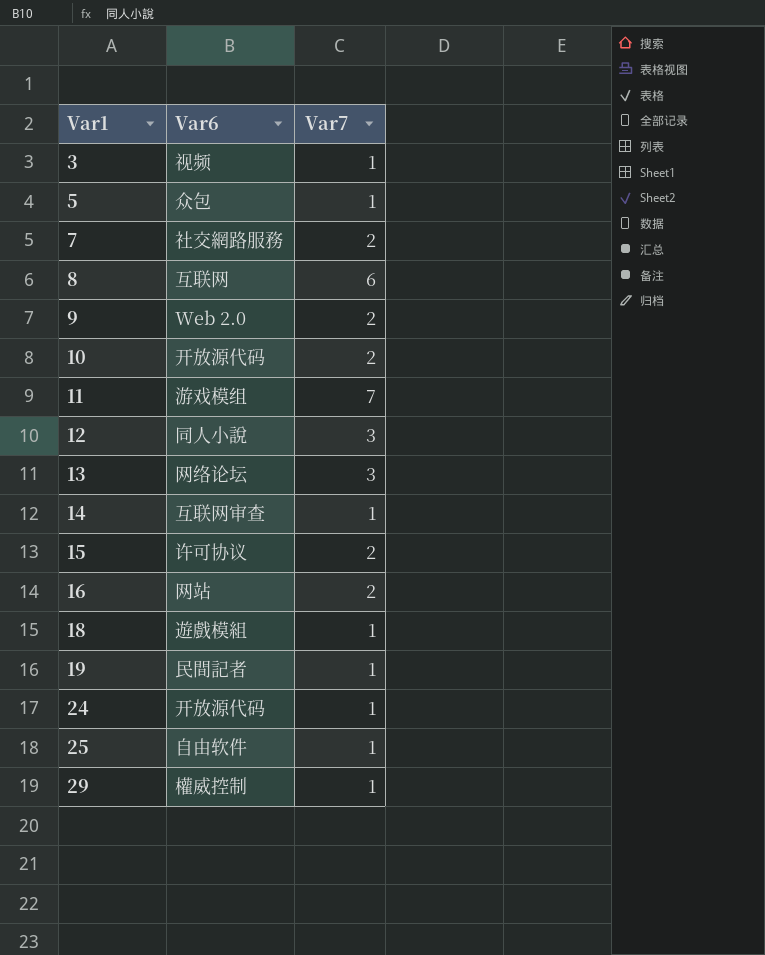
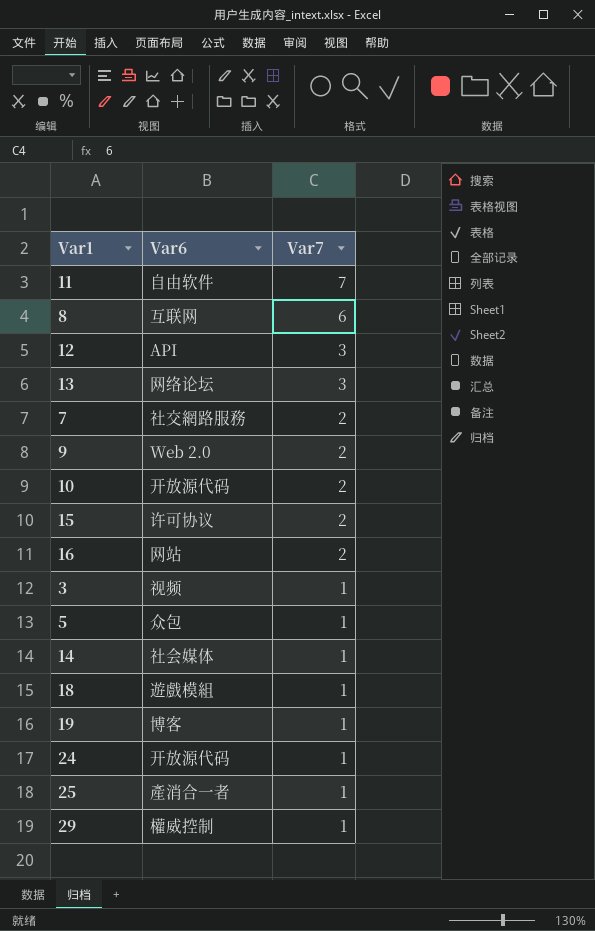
row order: Var1 ascending -> Var7 descending
11 | Var6: 游戏模组 -> 自由软件
12 | Var6: 同人小說 -> API
14 | Var6: 互联网审查 -> 社会媒体
19 | Var6: 民間記者 -> 博客
25 | Var6: 自由软件 -> 產消合一者

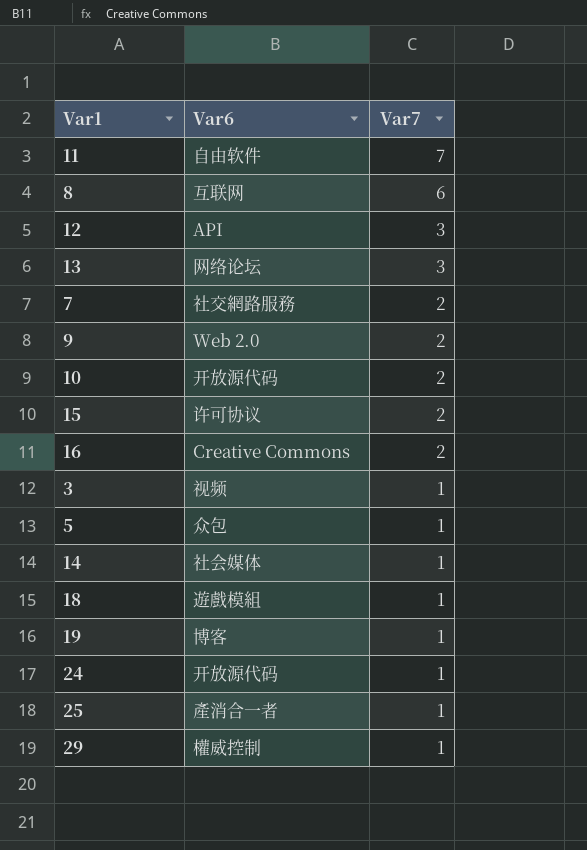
16 | Var6: 网站 -> Creative Commons

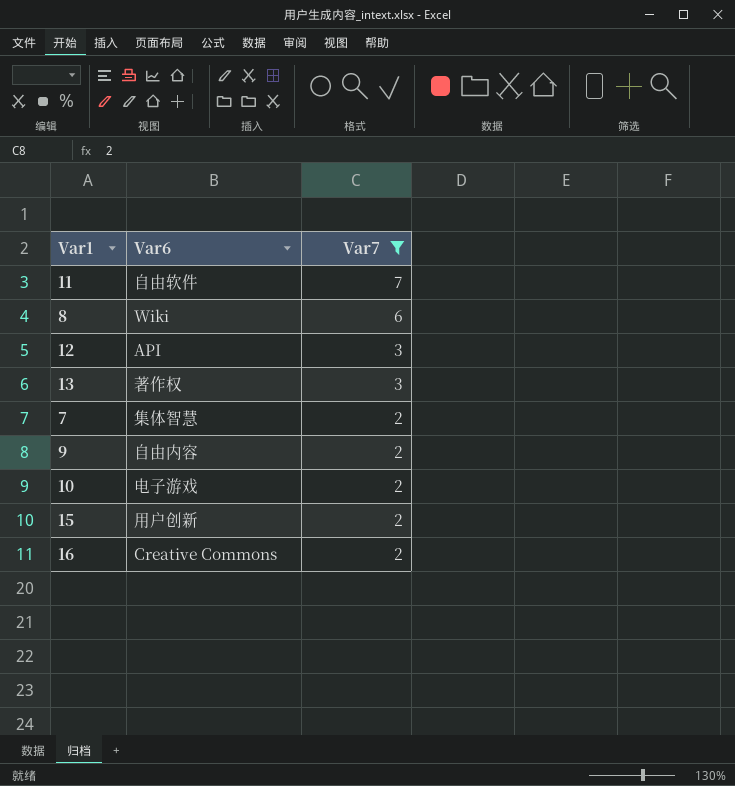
filter: none -> Var7 != 1
8 | Var6: 互联网 -> Wiki
13 | Var6: 网络论坛 -> 著作权
7 | Var6: 社交網路服務 -> 集体智慧
9 | Var6: Web 2.0 -> 自由内容
10 | Var6: 开放源代码 -> 电子游戏
15 | Var6: 许可协议 -> 用户创新

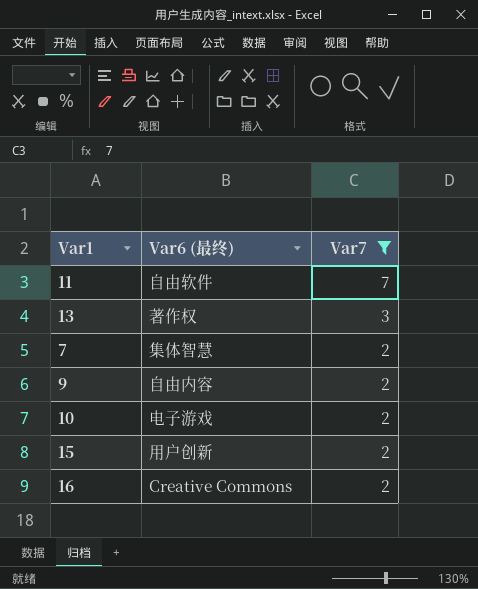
column name: Var6 -> Var6 (最终)
row 8: Wiki | 6 -> none
row 12: API | 3 -> none

